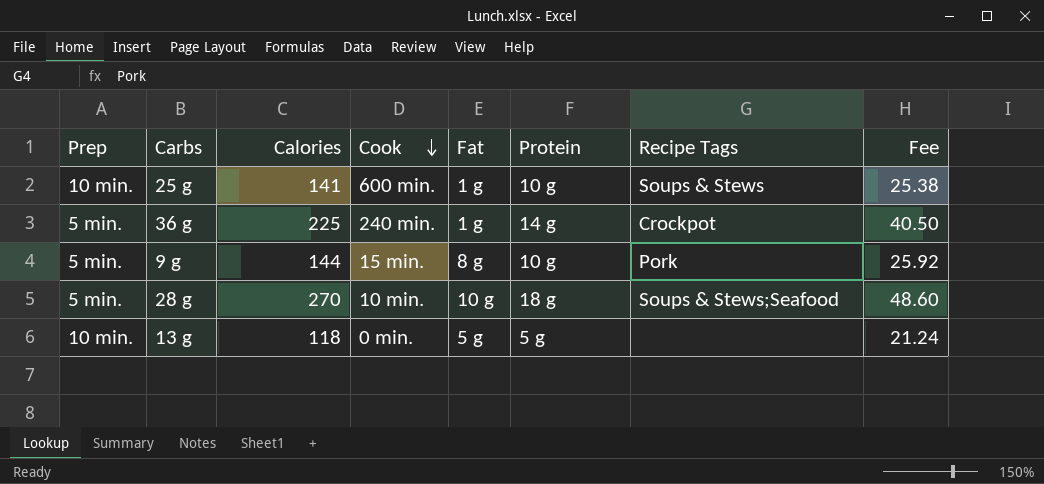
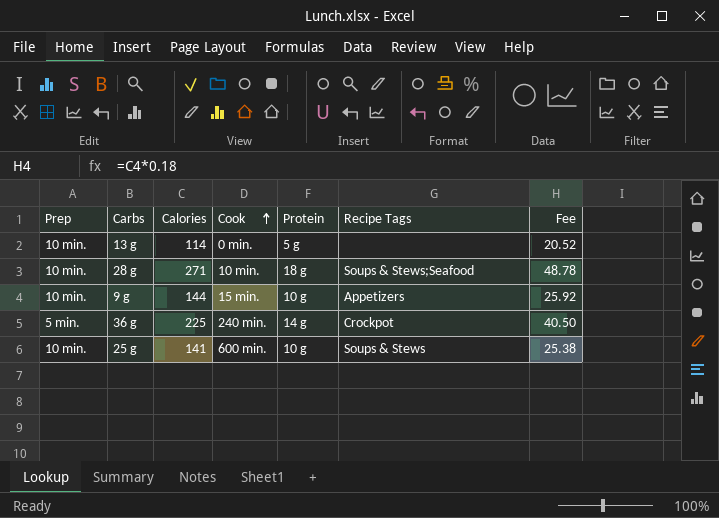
row order: Cook descending -> Cook ascending
column Fat | position: 5 -> none
13 g | Calories: 118 -> 114
13 g | Fee: 21.24 -> 20.52
28 g | Prep: 5 min. -> 10 min.
28 g | Calories: 270 -> 271
28 g | Fee: 48.60 -> 48.78
9 g | Prep: 5 min. -> 10 min.
9 g | Recipe Tags: Pork -> Appetizers

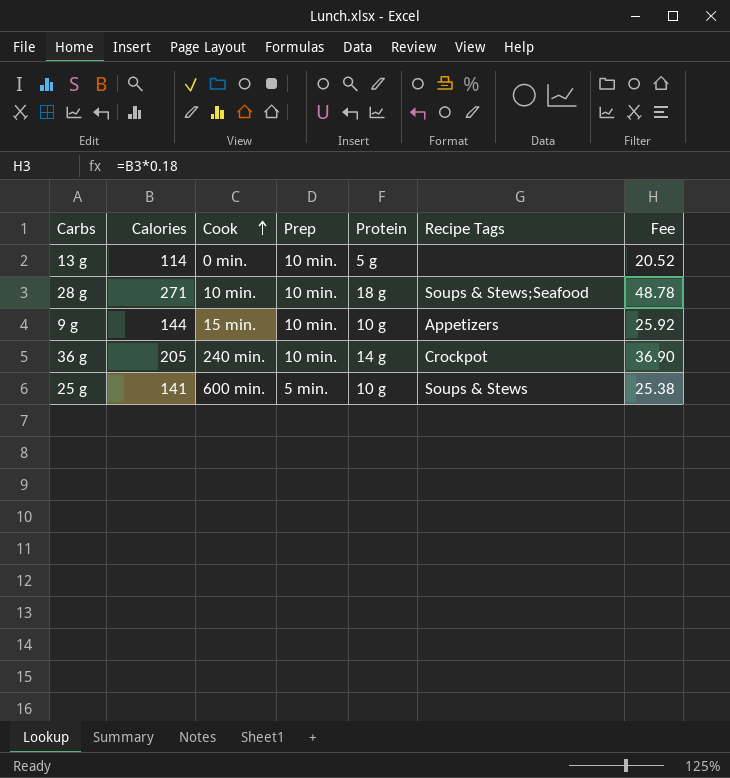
column Prep | position: 1 -> 4
36 g | Calories: 225 -> 205
36 g | Prep: 5 min. -> 10 min.
36 g | Fee: 40.50 -> 36.90
25 g | Prep: 10 min. -> 5 min.

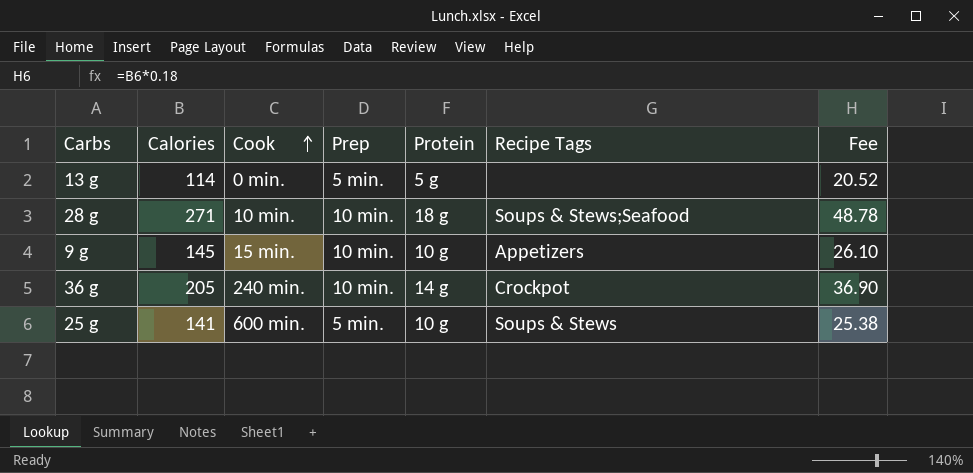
13 g | Prep: 10 min. -> 5 min.
9 g | Calories: 144 -> 145
9 g | Fee: 25.92 -> 26.10

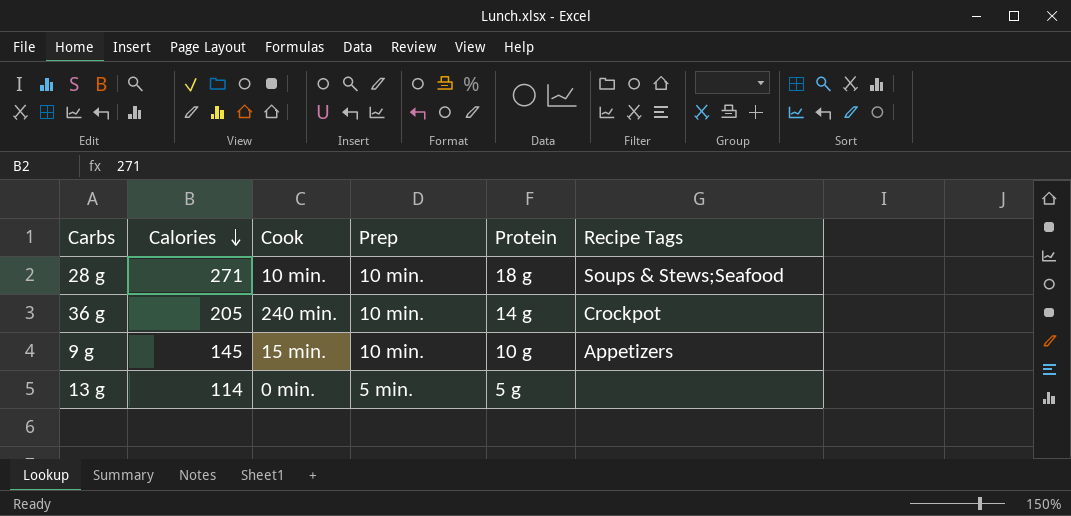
row order: Cook ascending -> Calories descending
column Fee | formula: [Calories] * 0.18 -> none
row 25 g: 141 | 600 min. | 5 min. | 10 g | Soups & Stews | 25.38 -> none

